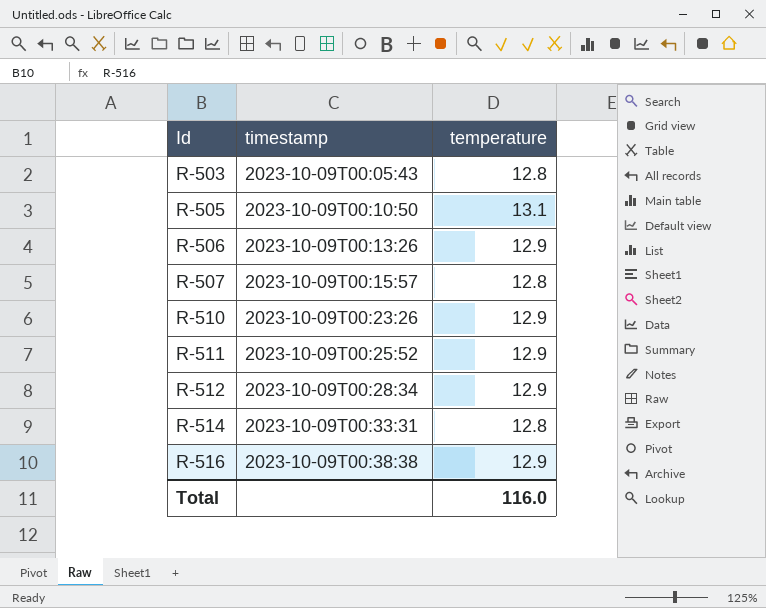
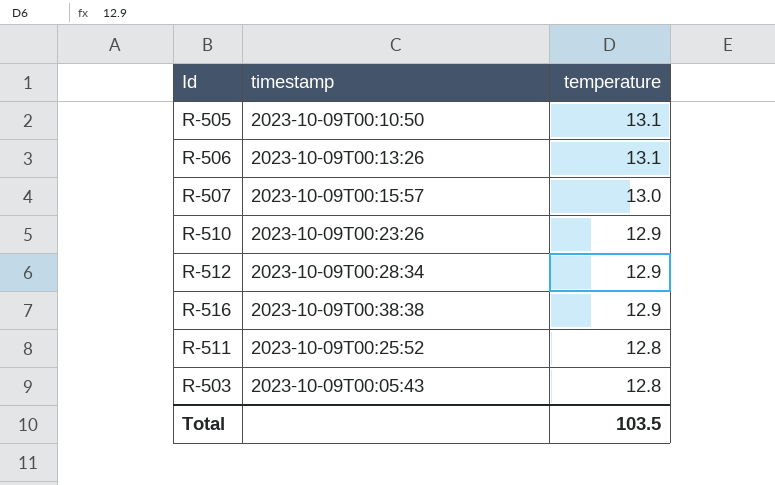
row order: Id ascending -> temperature descending
row R-514: 2023-10-09T00:33:31 | 12.8 -> none
R-506 | temperature: 12.9 -> 13.1
R-507 | temperature: 12.8 -> 13.0
R-511 | temperature: 12.9 -> 12.8
Total | temperature: 116.0 -> 103.5

